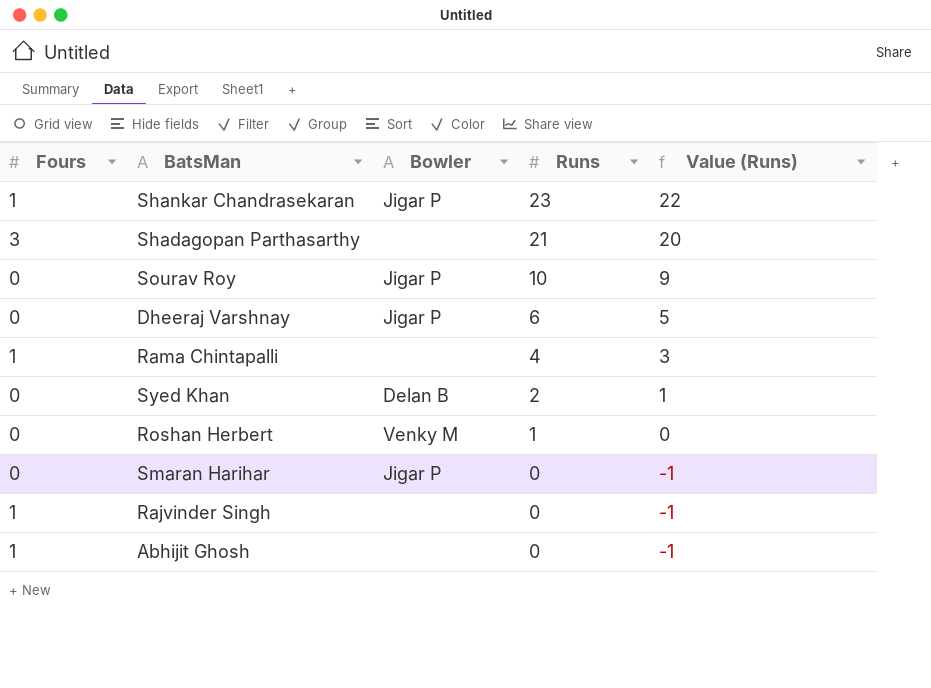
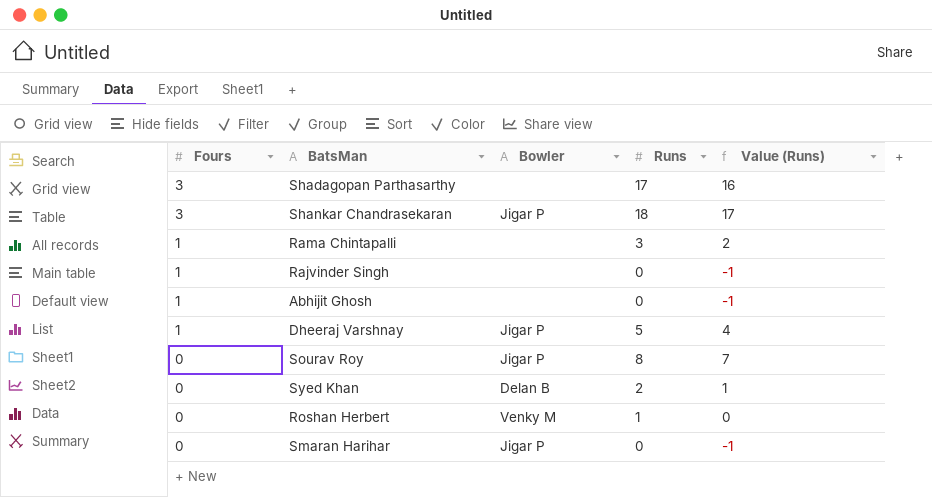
row order: Runs descending -> Fours descending
Shadagopan Parthasarthy | Runs: 21 -> 17
Shadagopan Parthasarthy | Value (Runs): 20 -> 16
Shankar Chandrasekaran | Fours: 1 -> 3
Shankar Chandrasekaran | Runs: 23 -> 18
Shankar Chandrasekaran | Value (Runs): 22 -> 17
Rama Chintapalli | Runs: 4 -> 3
Rama Chintapalli | Value (Runs): 3 -> 2
Dheeraj Varshnay | Fours: 0 -> 1
Dheeraj Varshnay | Runs: 6 -> 5
Dheeraj Varshnay | Value (Runs): 5 -> 4
Sourav Roy | Runs: 10 -> 8
Sourav Roy | Value (Runs): 9 -> 7

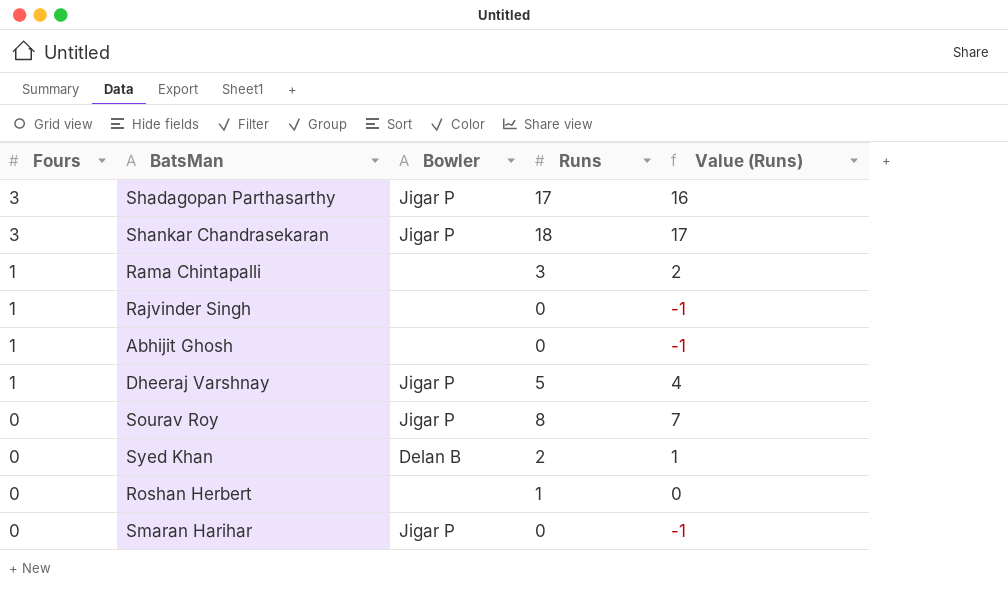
Shadagopan Parthasarthy | Bowler: none -> Jigar P
Roshan Herbert | Bowler: Venky M -> none

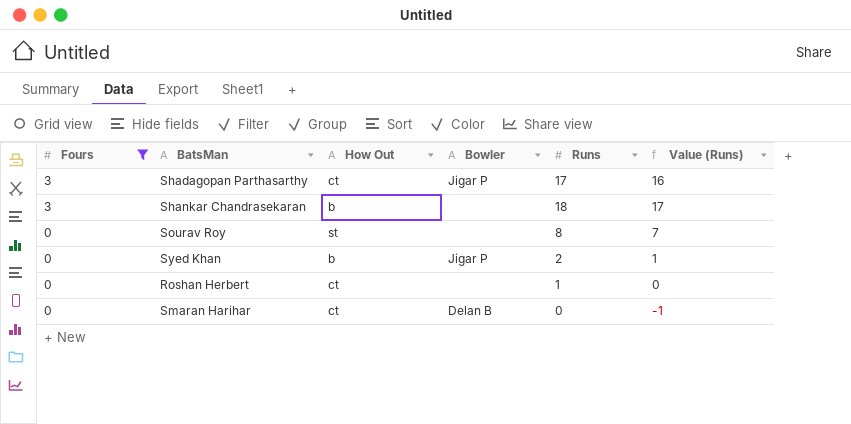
filter: none -> Fours != 1
column How Out | position: none -> 3
Shankar Chandrasekaran | Bowler: Jigar P -> none
Sourav Roy | Bowler: Jigar P -> none
Syed Khan | Bowler: Delan B -> Jigar P
Smaran Harihar | Bowler: Jigar P -> Delan B

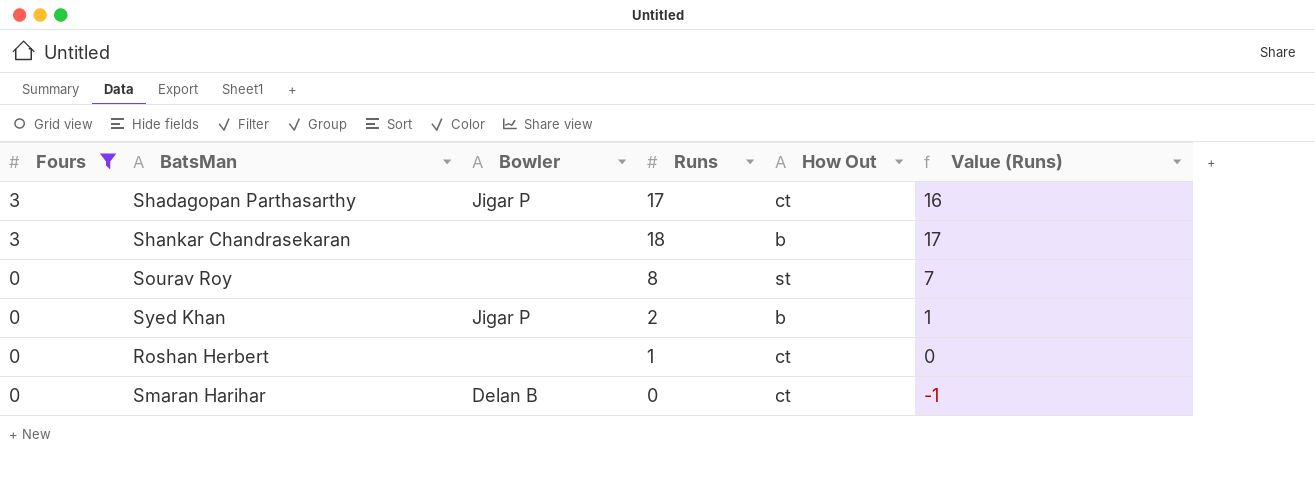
column How Out | position: 3 -> 5

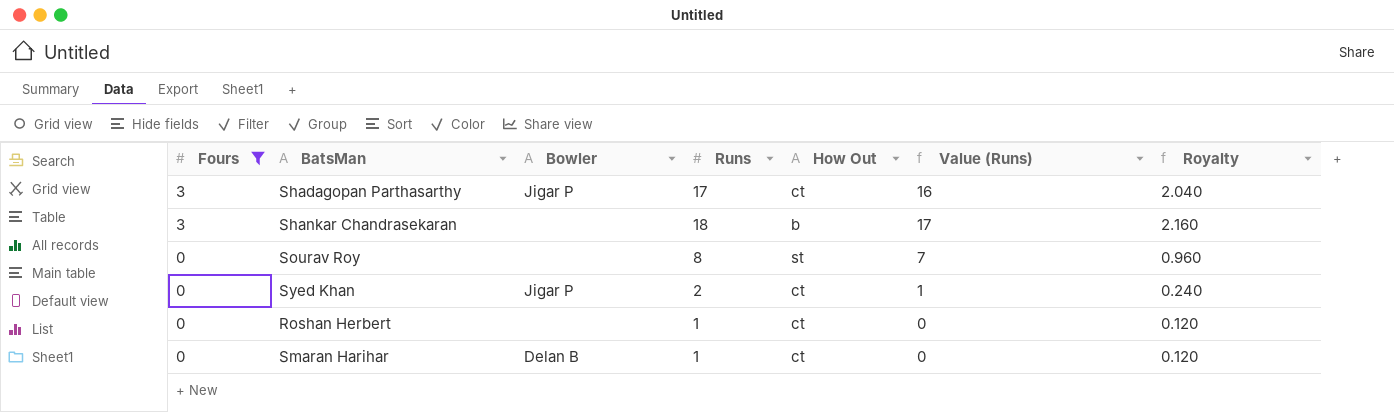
column Royalty | formula: none -> [Runs] * 0.12
Syed Khan | How Out: b -> ct
Smaran Harihar | Runs: 0 -> 1
Smaran Harihar | Value (Runs): -1 -> 0

